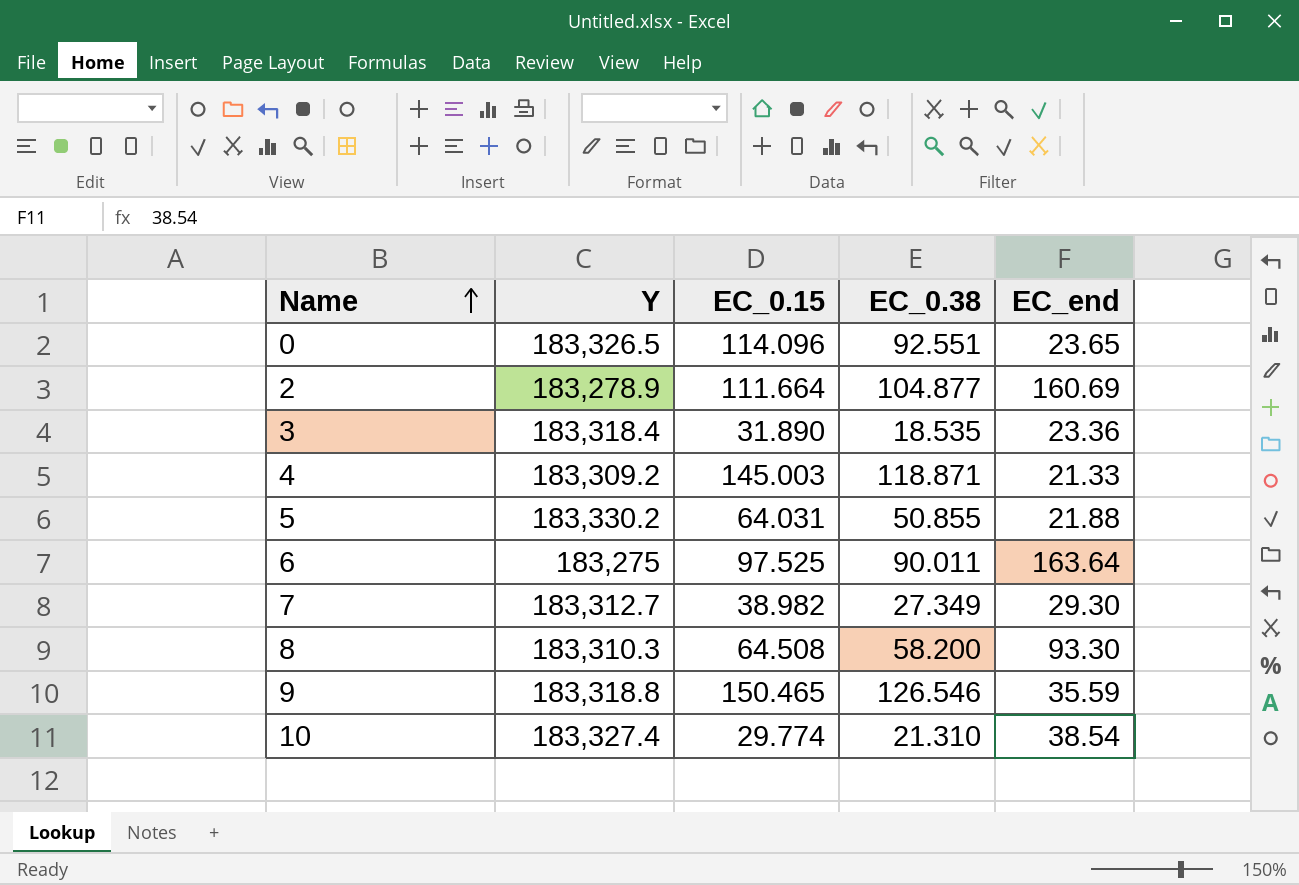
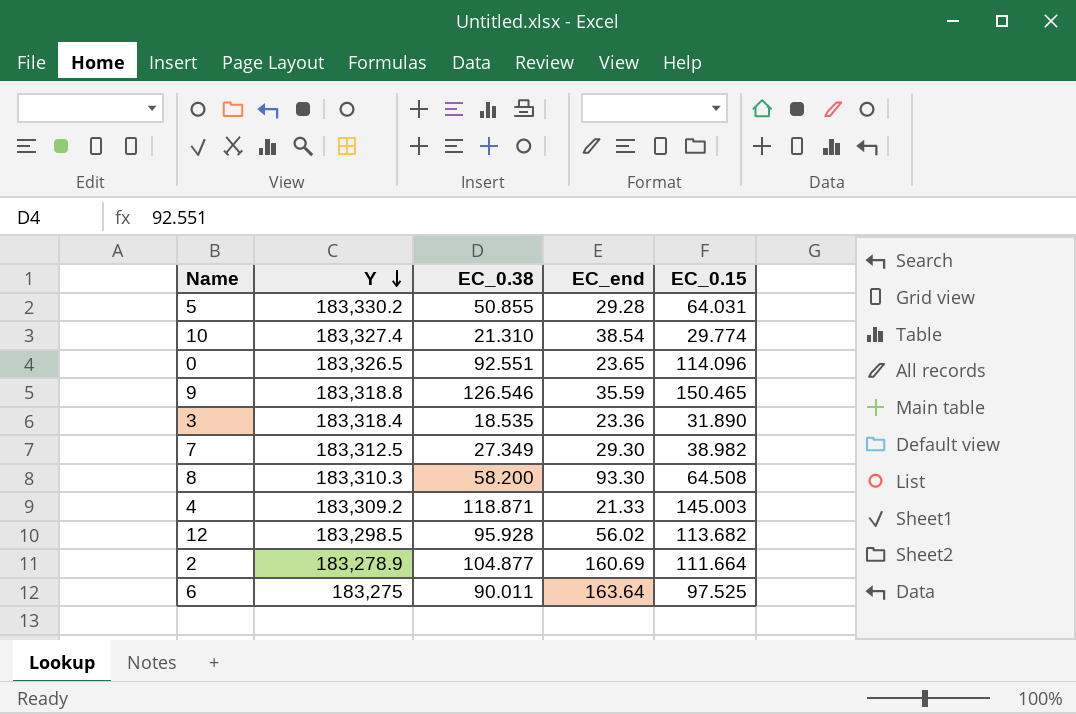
row order: Name ascending -> Y descending
column EC_0.15 | position: 3 -> 5
5 | EC_end: 21.88 -> 29.28
7 | Y: 183,312.7 -> 183,312.5
row 12: none -> 183,298.5 | 95.928 | 56.02 | 113.682

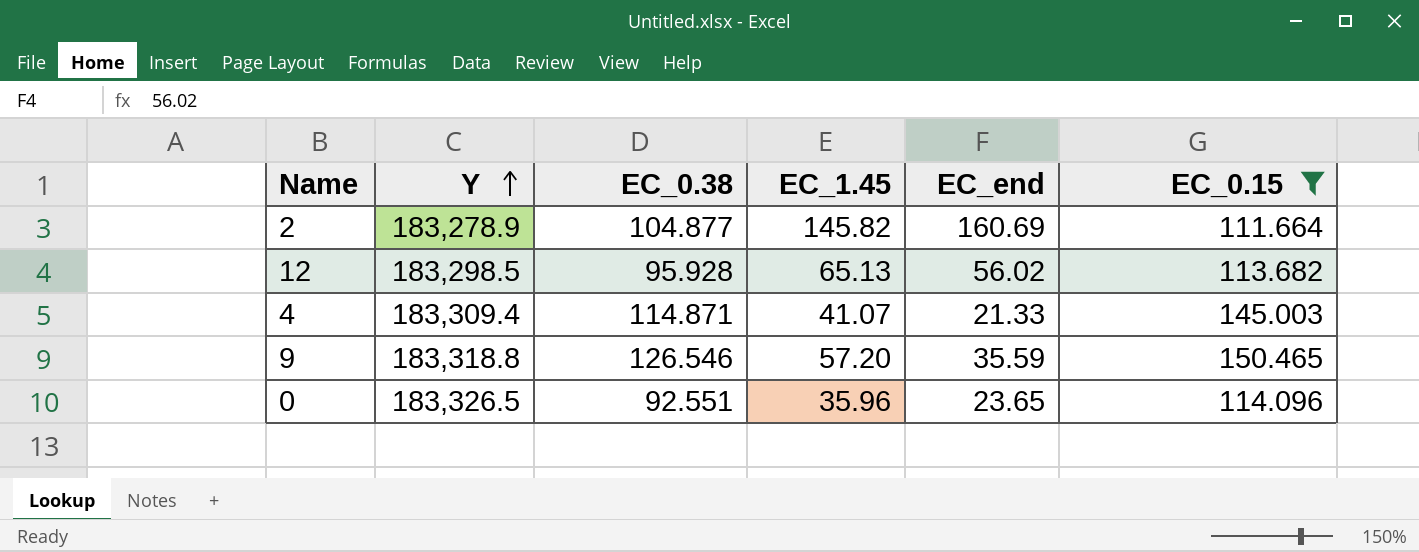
filter: none -> EC_0.15 >= 111.664
row order: Y descending -> Y ascending
column EC_1.45 | position: none -> 4
4 | Y: 183,309.2 -> 183,309.4
4 | EC_0.38: 118.871 -> 114.871

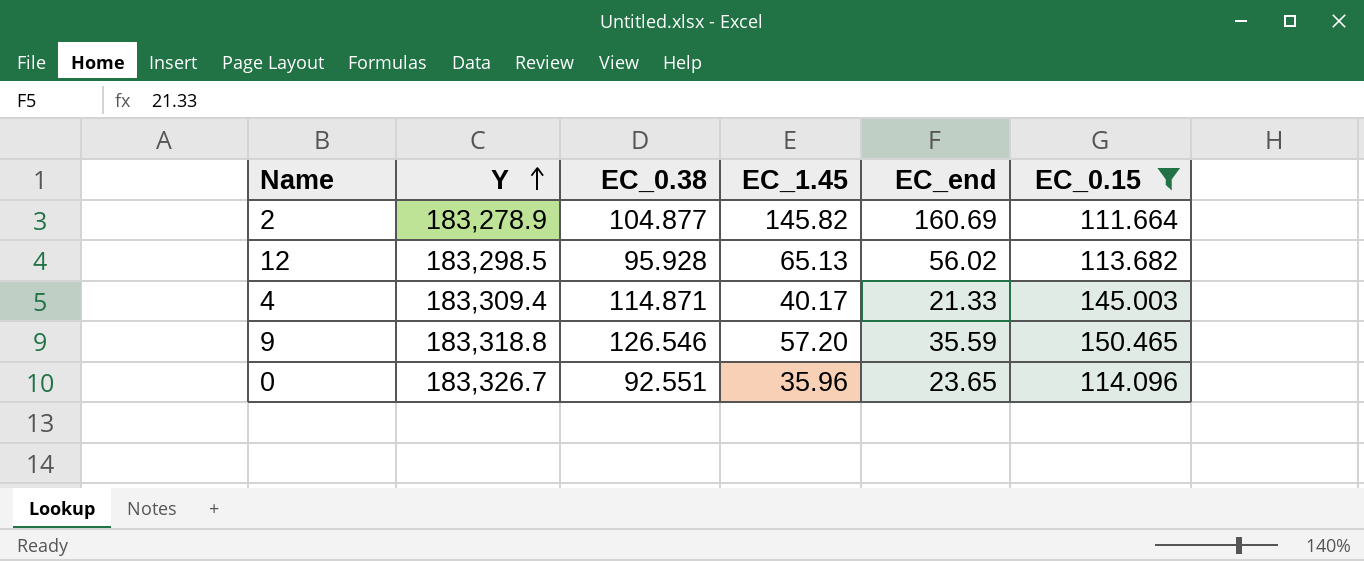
4 | EC_1.45: 41.07 -> 40.17
0 | Y: 183,326.5 -> 183,326.7

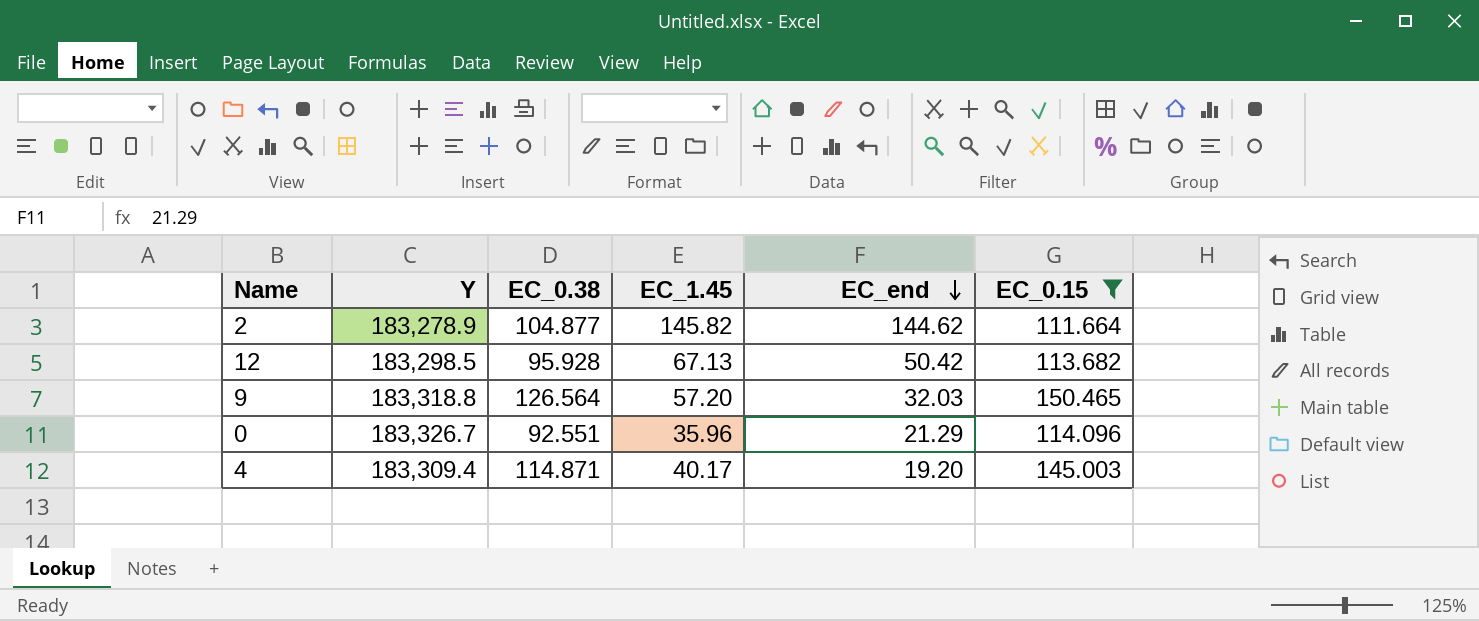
row order: Y ascending -> EC_end descending
2 | EC_end: 160.69 -> 144.62
12 | EC_1.45: 65.13 -> 67.13
12 | EC_end: 56.02 -> 50.42
9 | EC_0.38: 126.546 -> 126.564
9 | EC_end: 35.59 -> 32.03
0 | EC_end: 23.65 -> 21.29
4 | EC_end: 21.33 -> 19.20

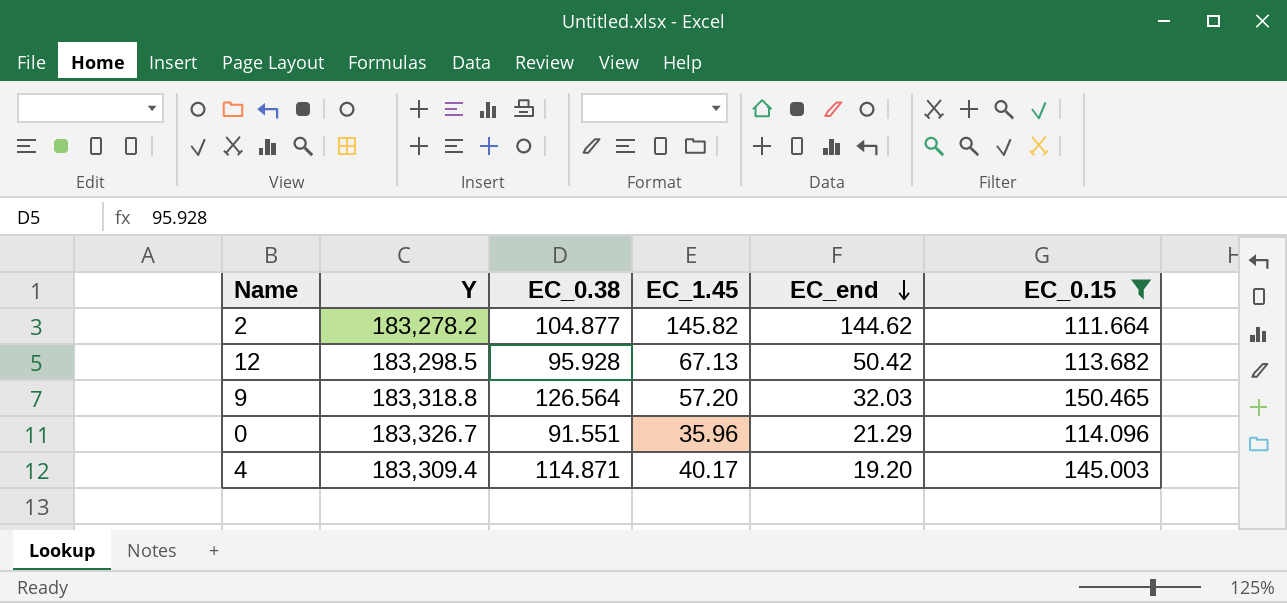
2 | Y: 183,278.9 -> 183,278.2
0 | EC_0.38: 92.551 -> 91.551

